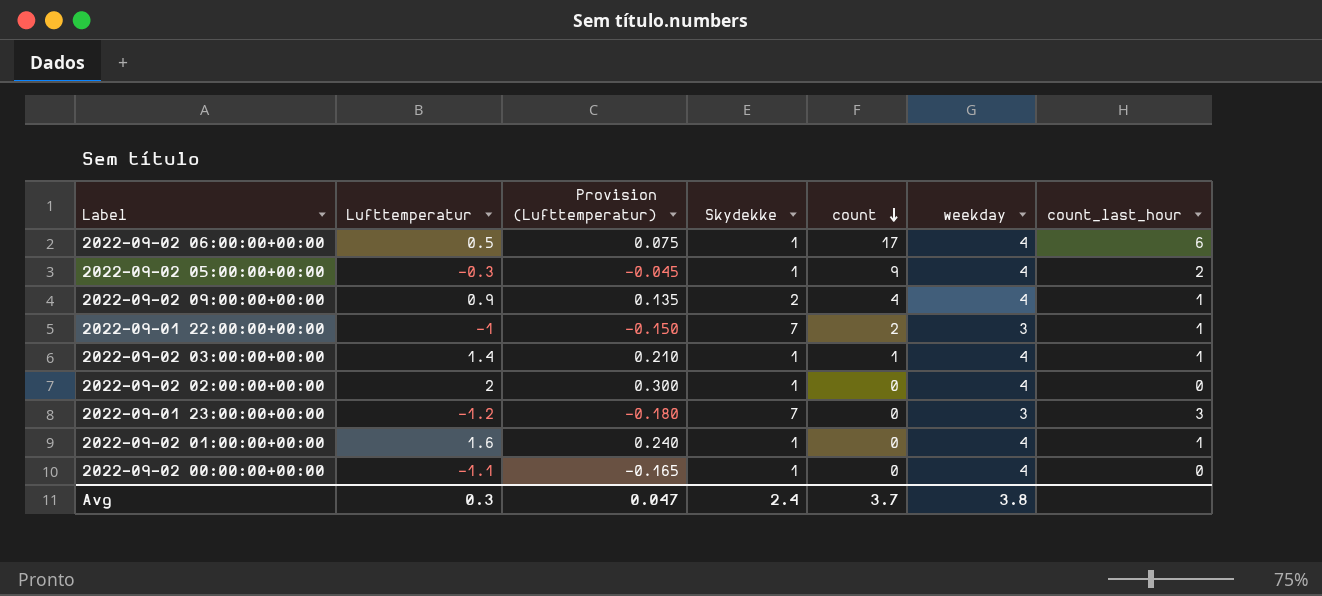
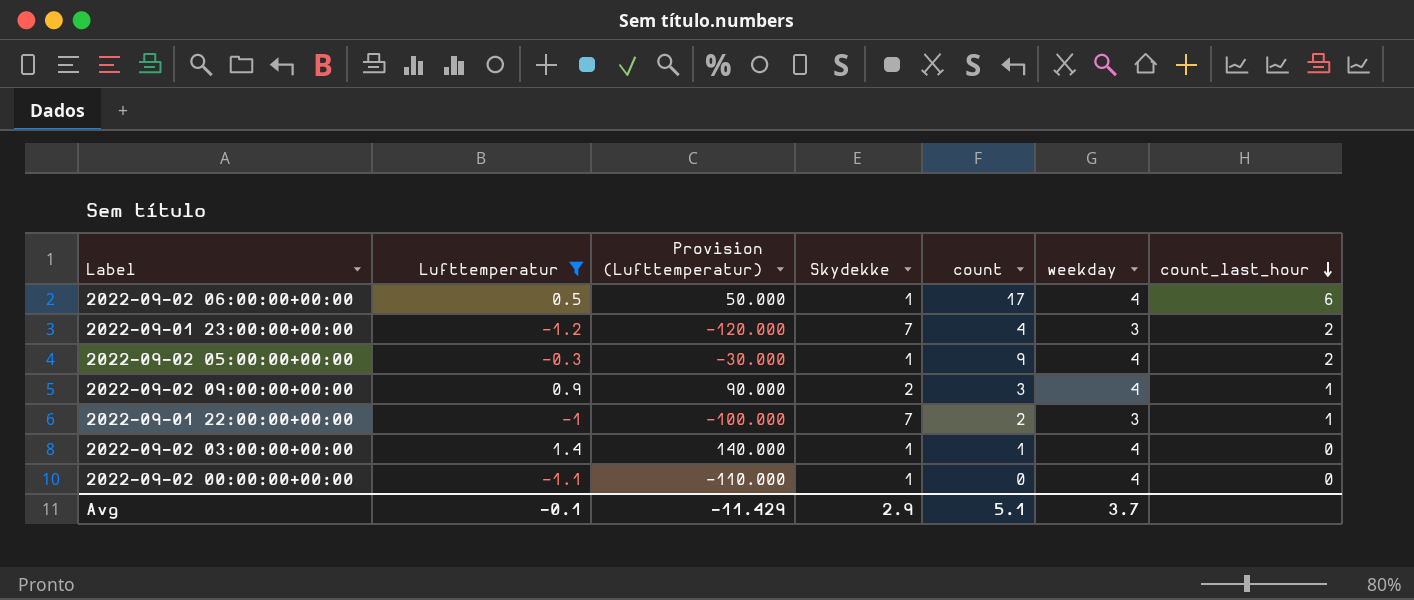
filter: none -> Lufttemperatur <= 1.4
row order: count descending -> count_last_hour descending
column Provision (Lufttemperatur) | formula: [Lufttemperatur] * 0.15 -> [Lufttemperatur] * 100
2022-09-01 23:00:00+00:00 | count: 0 -> 4
2022-09-01 23:00:00+00:00 | count_last_hour: 3 -> 2
2022-09-02 09:00:00+00:00 | count: 4 -> 3
2022-09-02 03:00:00+00:00 | count_last_hour: 1 -> 0
Avg | Lufttemperatur: 0.3 -> -0.1
Avg | Provision (Lufttemperatur): 0.047 -> -11.429
Avg | Skydekke: 2.4 -> 2.9
Avg | count: 3.7 -> 5.1
Avg | weekday: 3.8 -> 3.7

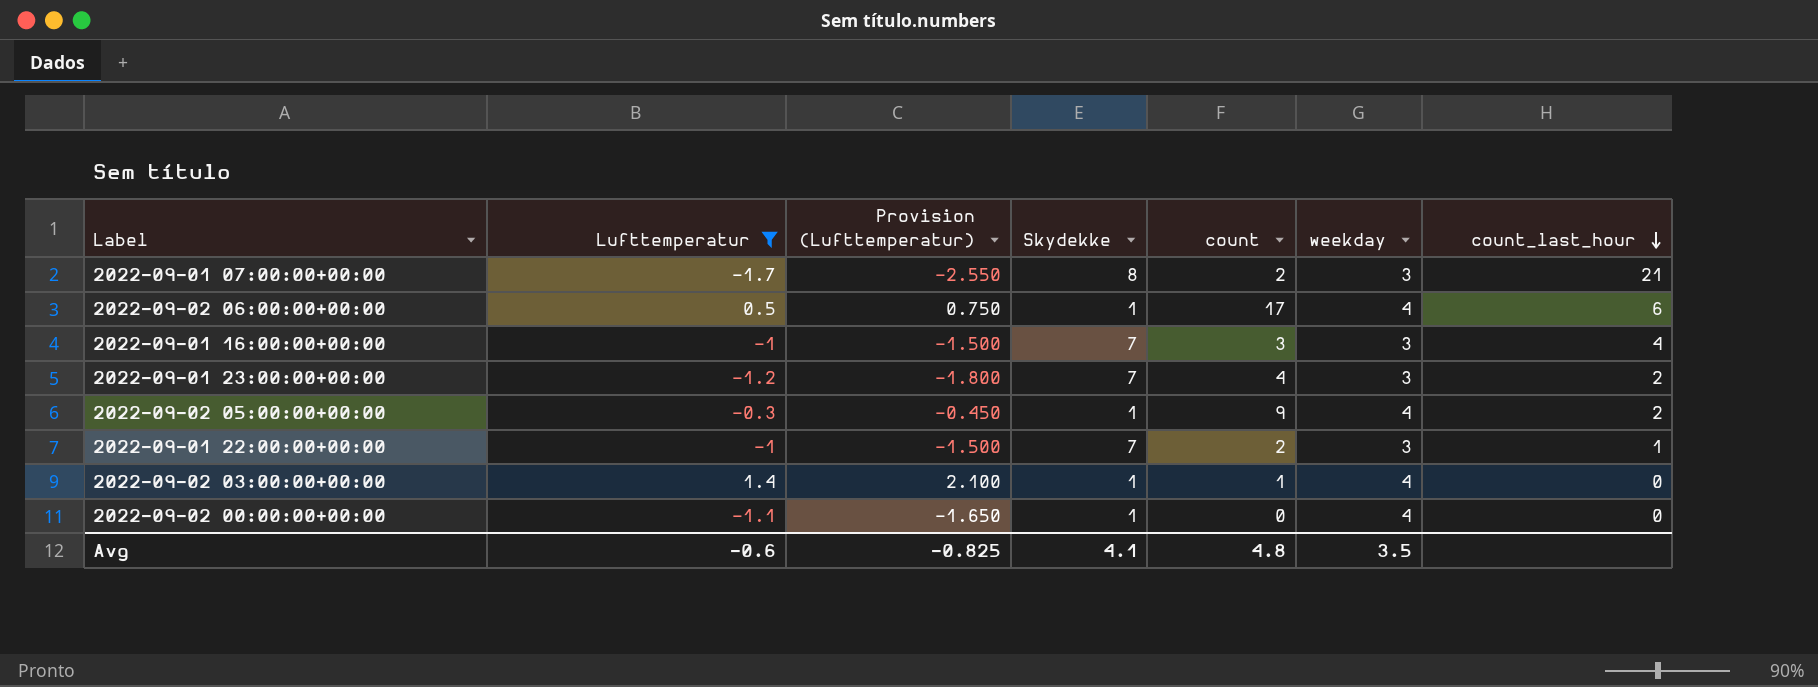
column Provision (Lufttemperatur) | formula: [Lufttemperatur] * 100 -> [Lufttemperatur] * 1.5
row 2022-09-02 09:00:00+00:00: 0.9 | 90.000 | 2 | 3 | 4 | 1 -> none
row 2022-09-01 07:00:00+00:00: none -> -1.7 | -2.550 | 8 | 2 | 3 | 21
row 2022-09-01 16:00:00+00:00: none -> -1 | -1.500 | 7 | 3 | 3 | 4
Avg | Lufttemperatur: -0.1 -> -0.6
Avg | Provision (Lufttemperatur): -11.429 -> -0.825
Avg | Skydekke: 2.9 -> 4.1
Avg | count: 5.1 -> 4.8
Avg | weekday: 3.7 -> 3.5

